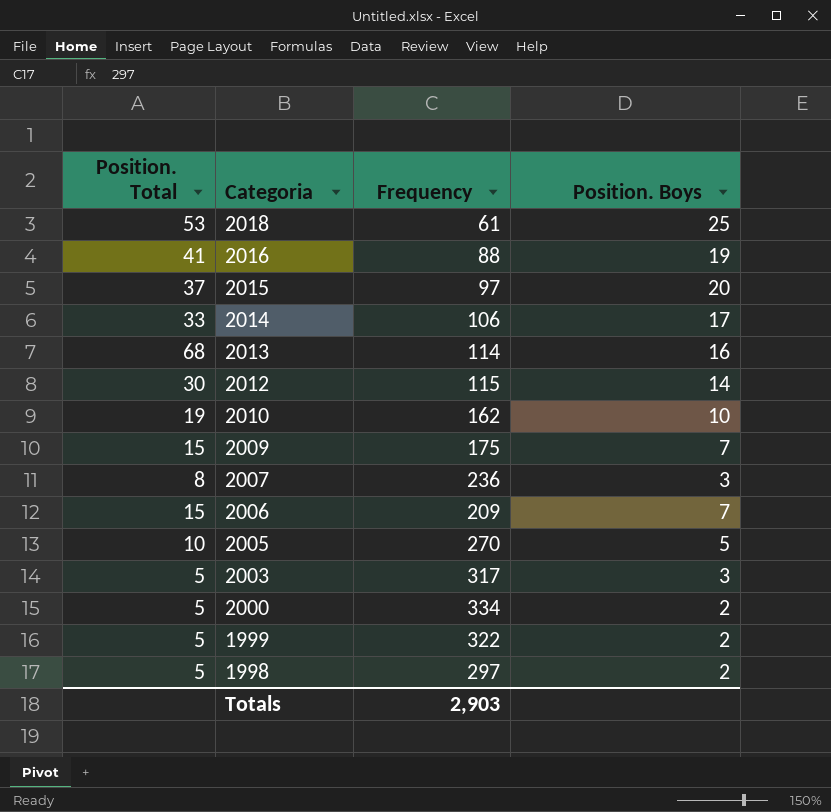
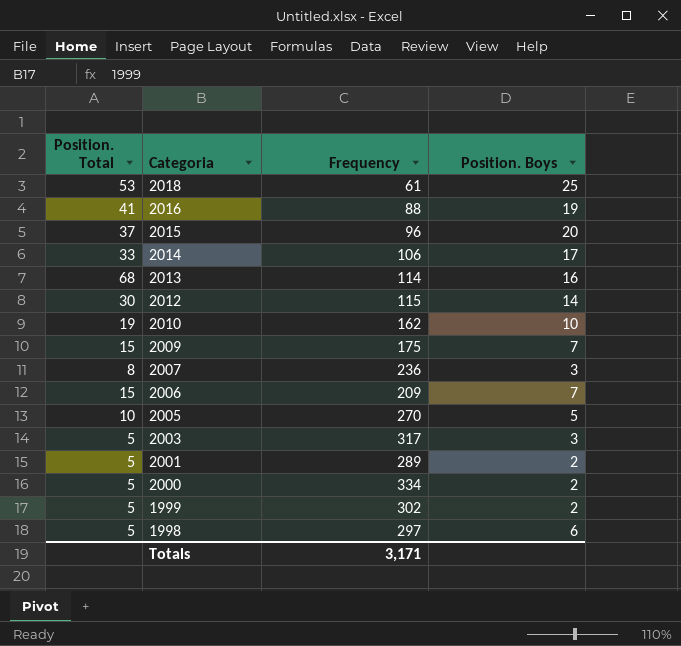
2015 | Frequency: 97 -> 96
row 2001: none -> 5 | 289 | 2
1999 | Frequency: 322 -> 302
1998 | Position. Boys: 2 -> 6
Totals | Frequency: 2,903 -> 3,171

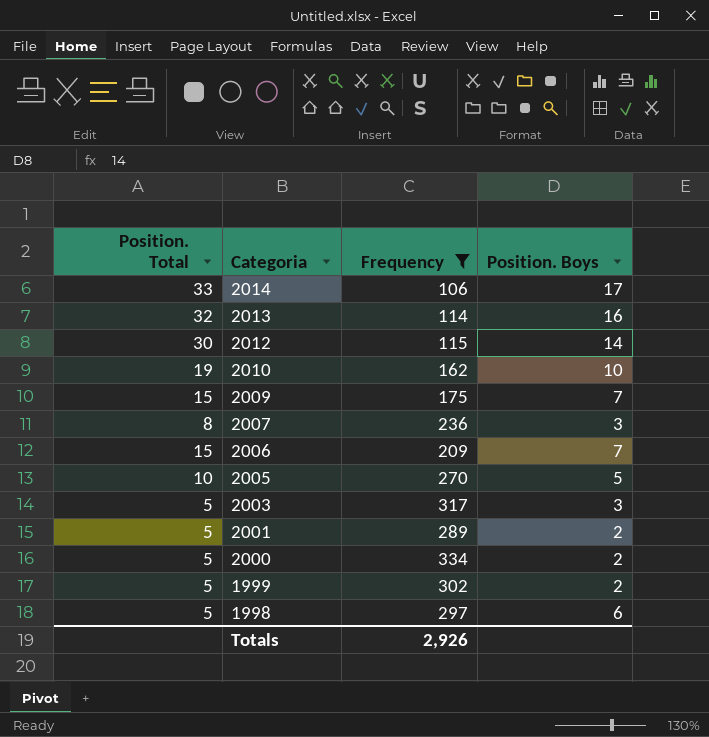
filter: none -> Frequency >= 106
2013 | Position. Total: 68 -> 32
Totals | Frequency: 3,171 -> 2,926

